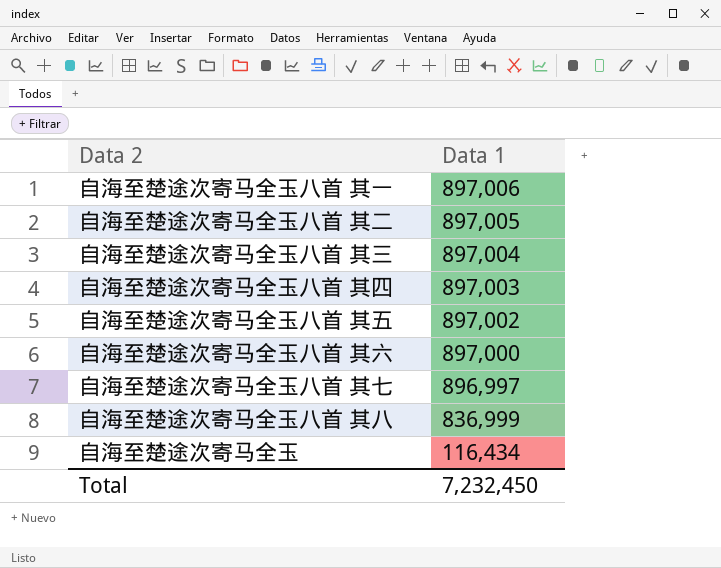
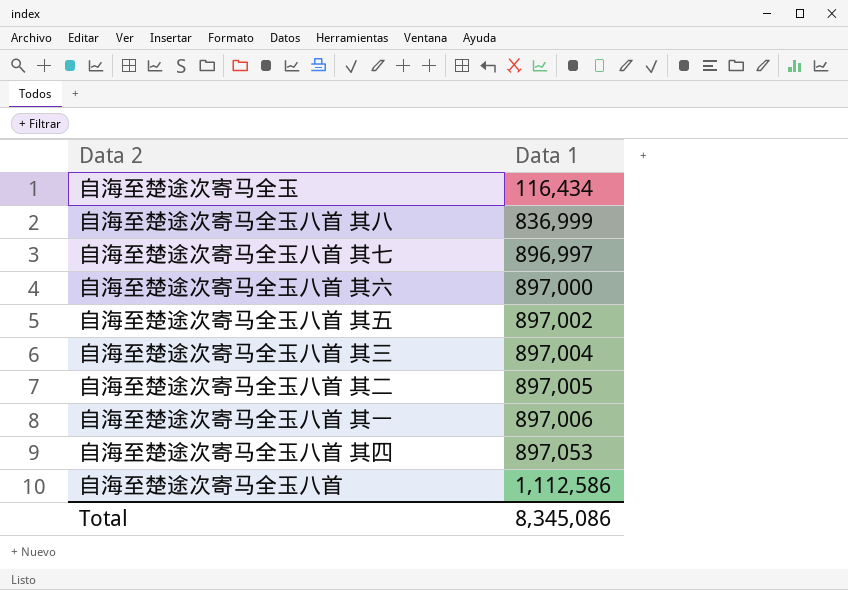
row order: Data 1 descending -> Data 1 ascending
自海至楚途次寄马全玉八首 其四 | Data 1: 897,003 -> 897,053
row 自海至楚途次寄马全玉八首: none -> 1,112,586
Total | Data 1: 7,232,450 -> 8,345,086

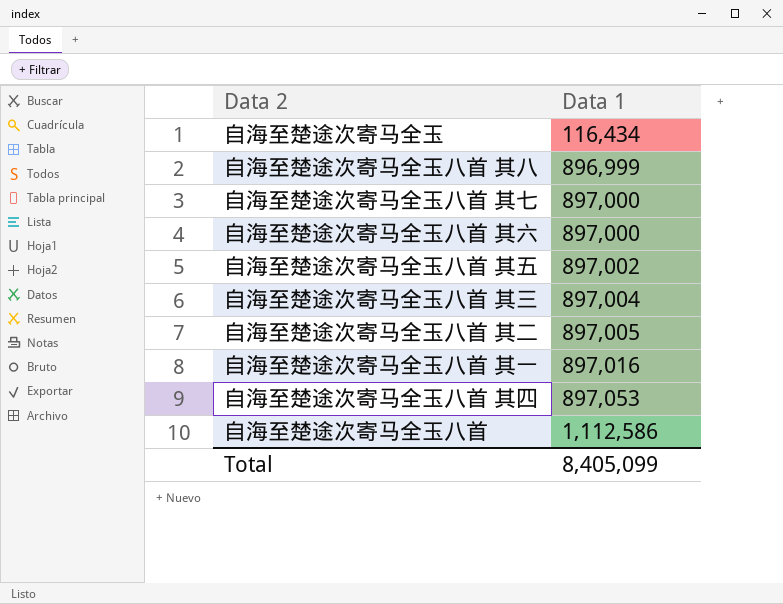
自海至楚途次寄马全玉八首 其八 | Data 1: 836,999 -> 896,999
自海至楚途次寄马全玉八首 其七 | Data 1: 896,997 -> 897,000
自海至楚途次寄马全玉八首 其一 | Data 1: 897,006 -> 897,016
Total | Data 1: 8,345,086 -> 8,405,099

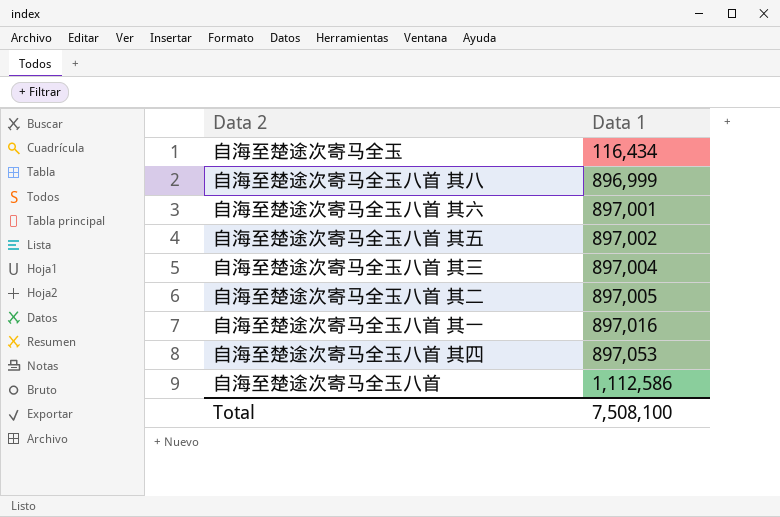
row 自海至楚途次寄马全玉八首 其七: 897,000 -> none
自海至楚途次寄马全玉八首 其六 | Data 1: 897,000 -> 897,001
Total | Data 1: 8,405,099 -> 7,508,100

